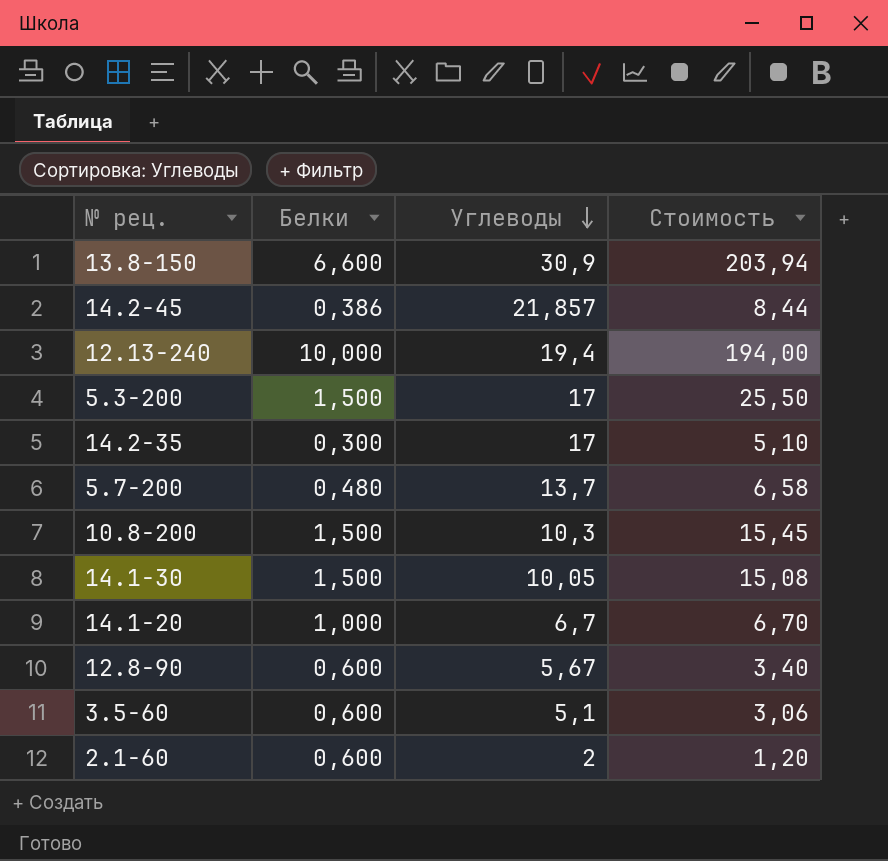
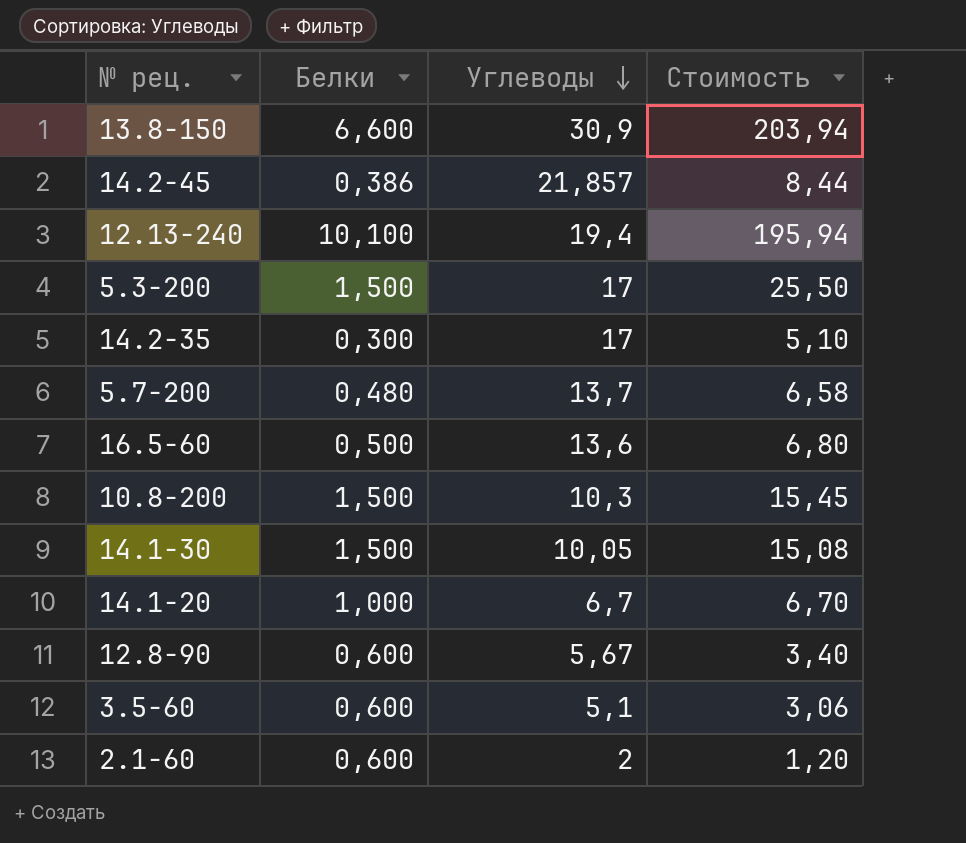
12.13-240 | Белки: 10,000 -> 10,100
12.13-240 | Стоимость: 194,00 -> 195,94
row 16.5-60: none -> 0,500 | 13,6 | 6,80

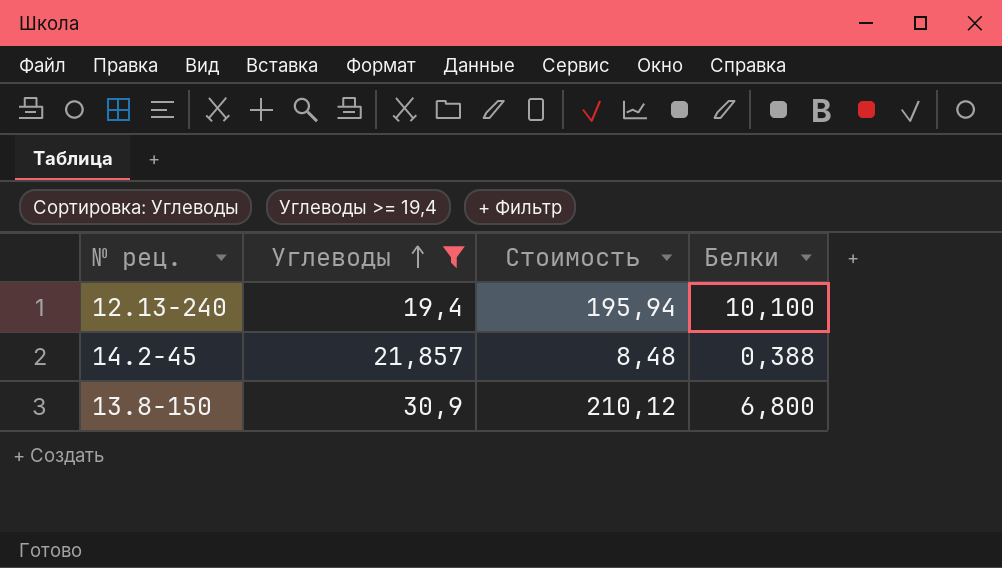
filter: none -> Углеводы >= 19,4
row order: Углеводы descending -> Углеводы ascending
column Белки | position: 2 -> 4
14.2-45 | Стоимость: 8,44 -> 8,48
14.2-45 | Белки: 0,386 -> 0,388
13.8-150 | Стоимость: 203,94 -> 210,12
13.8-150 | Белки: 6,600 -> 6,800

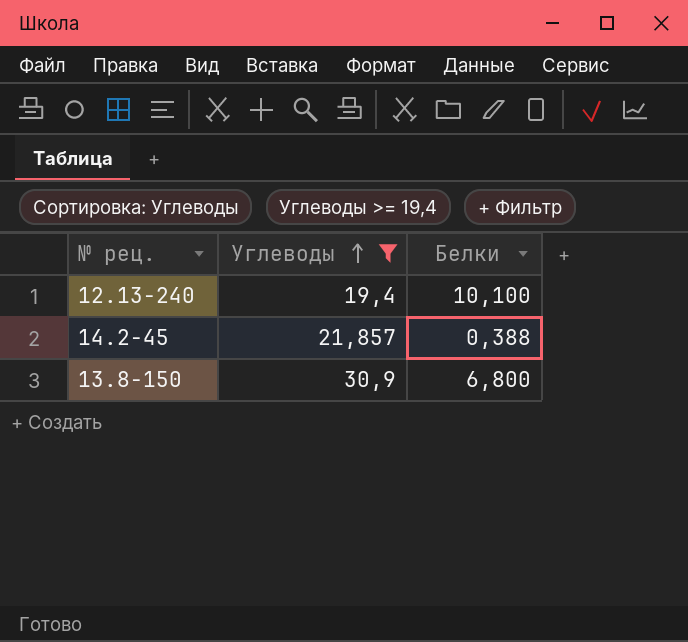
column Стоимость | formula: [Углеводы] * [Белки] -> none

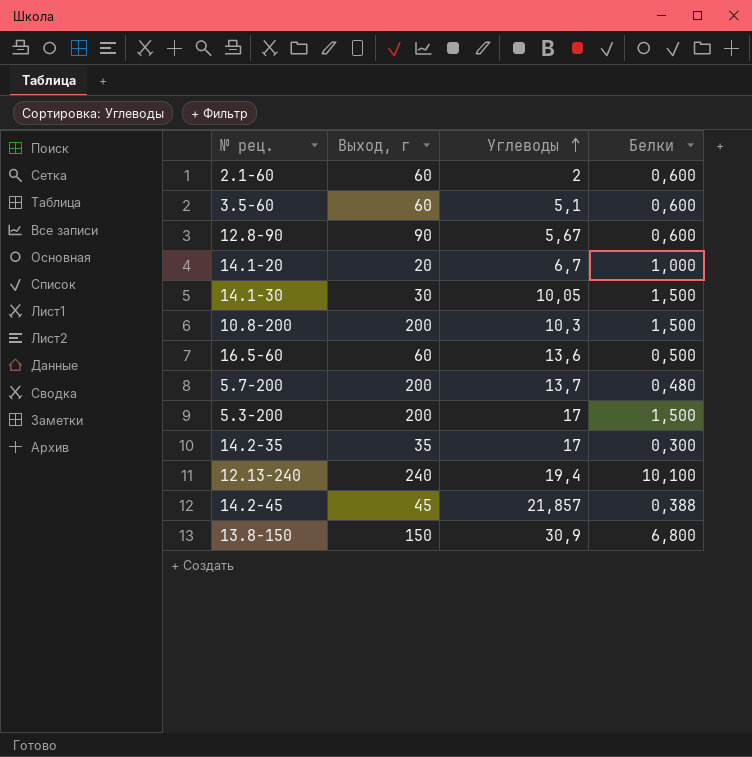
filter: Углеводы >= 19,4 -> none
column Выход, г | position: none -> 2

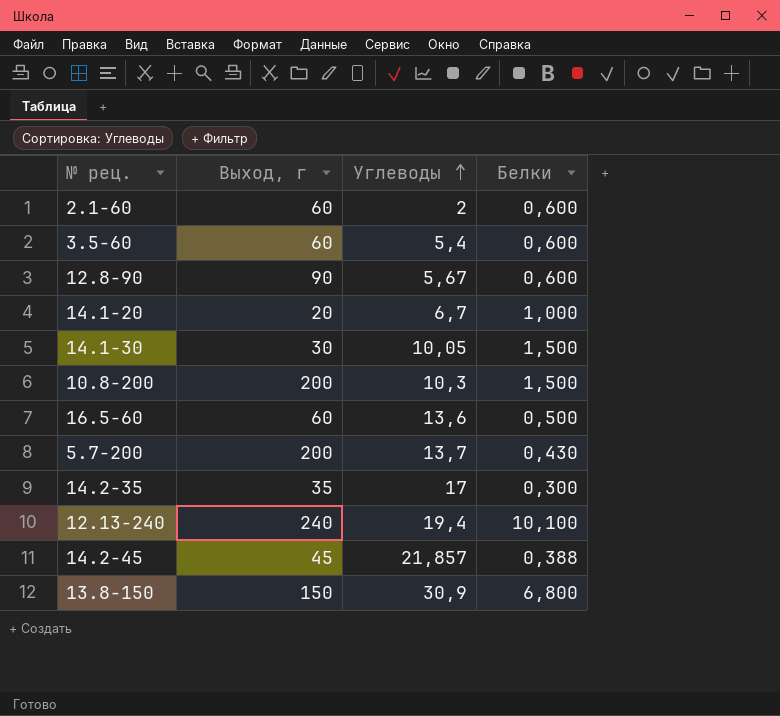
row 5.3-200: 200 | 17 | 1,500 -> none
3.5-60 | Углеводы: 5,1 -> 5,4
5.7-200 | Белки: 0,480 -> 0,430

